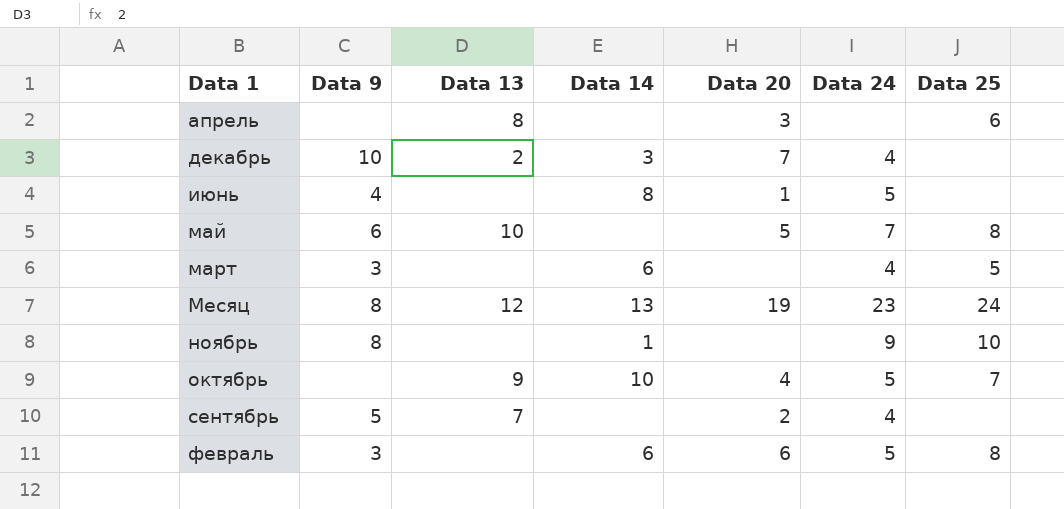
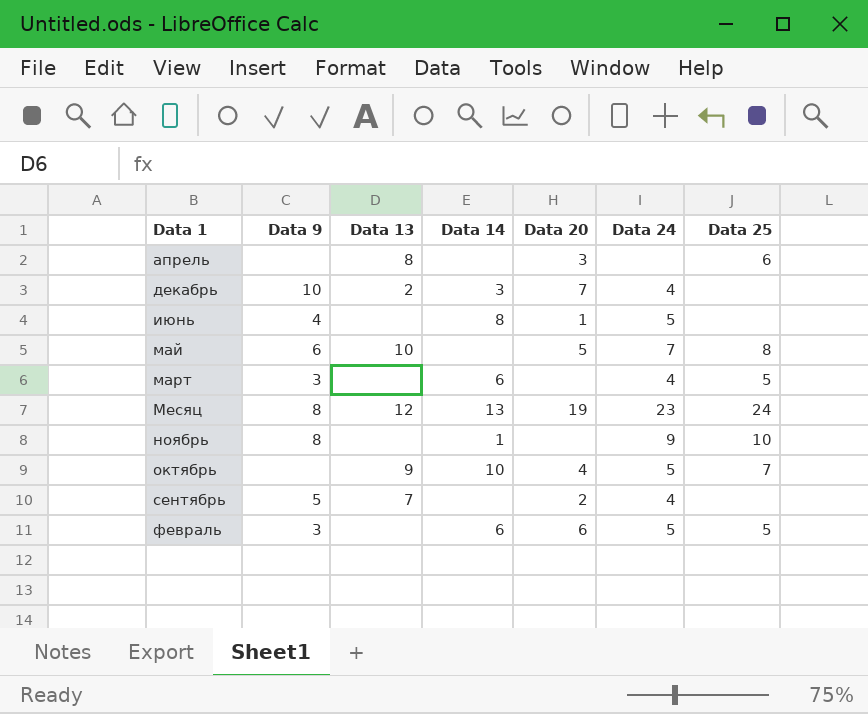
февраль | Data 25: 8 -> 5

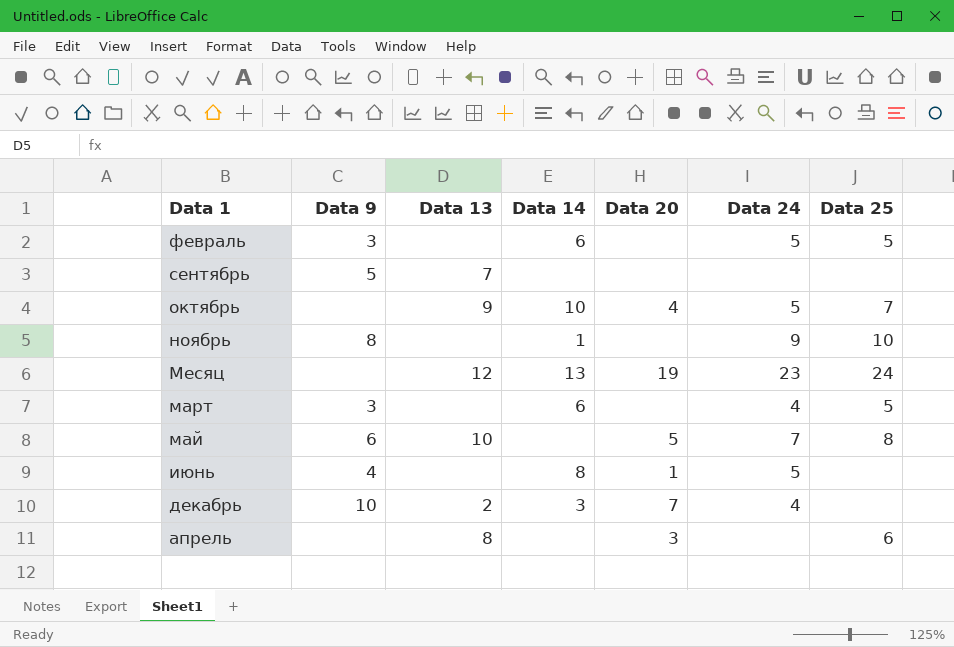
row order: Data 1 ascending -> Data 1 descending
февраль | Data 20: 6 -> none
сентябрь | Data 20: 2 -> none
сентябрь | Data 24: 4 -> none
Месяц | Data 9: 8 -> none

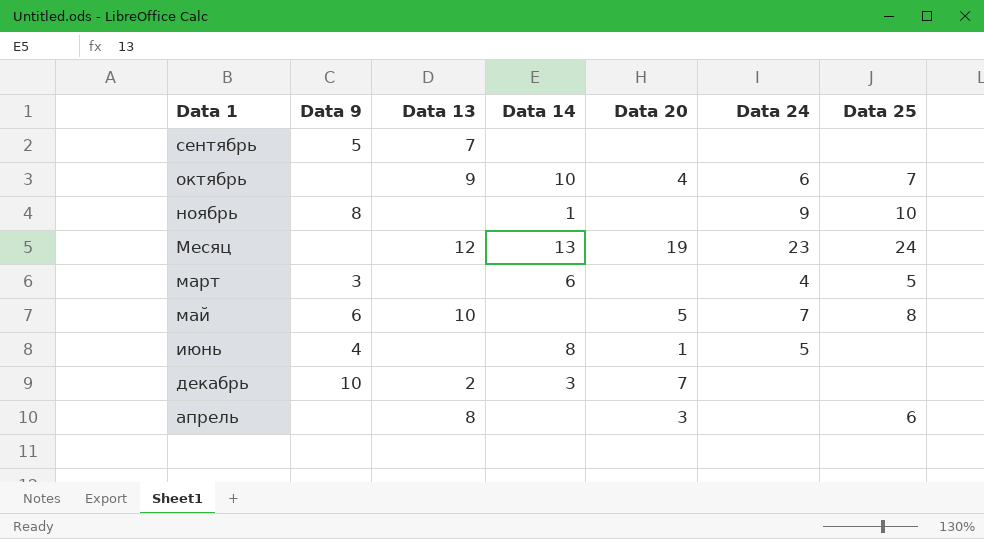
row февраль: 3 | none | 6 | none | 5 | 5 -> none
октябрь | Data 24: 5 -> 6
декабрь | Data 24: 4 -> none

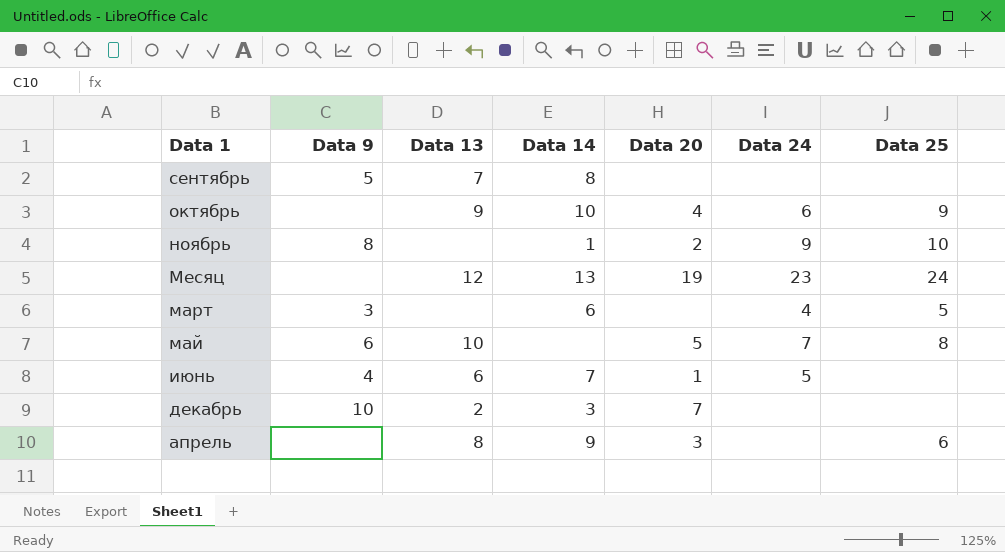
сентябрь | Data 14: none -> 8
октябрь | Data 25: 7 -> 9
ноябрь | Data 20: none -> 2
июнь | Data 13: none -> 6
июнь | Data 14: 8 -> 7
апрель | Data 14: none -> 9

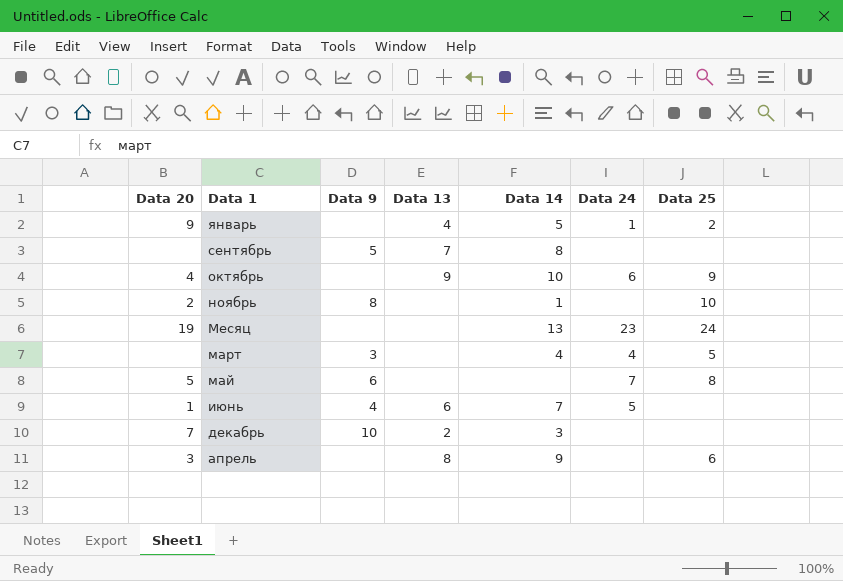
column Data 20 | position: 5 -> 1
row январь: none -> 9 | none | 4 | 5 | 1 | 2
ноябрь | Data 24: 9 -> none
Месяц | Data 13: 12 -> none
март | Data 14: 6 -> 4
май | Data 13: 10 -> none

